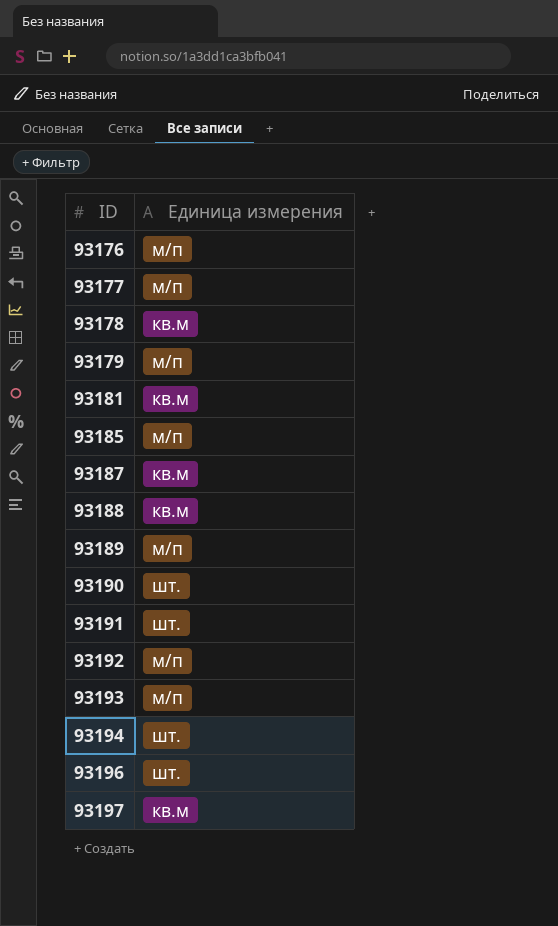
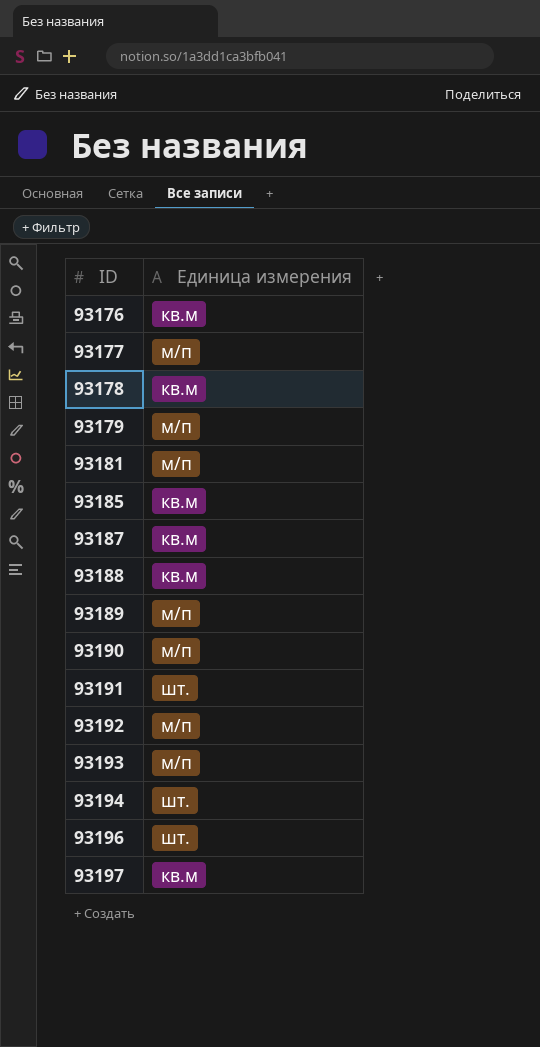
93176 | Единица измерения: м/п -> кв.м
93181 | Единица измерения: кв.м -> м/п
93185 | Единица измерения: м/п -> кв.м
93190 | Единица измерения: шт. -> м/п

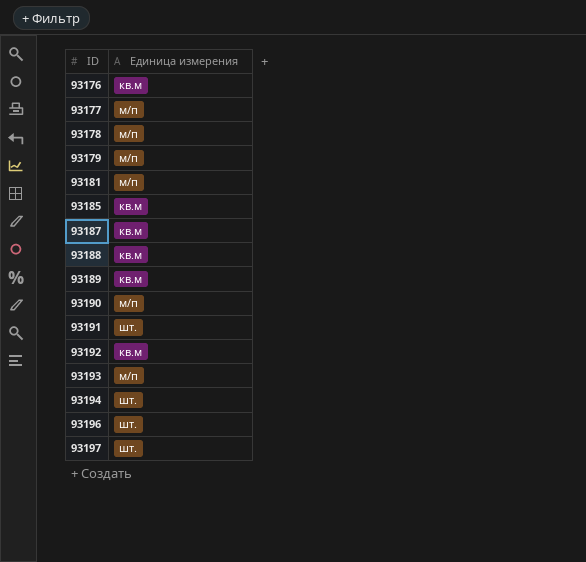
93178 | Единица измерения: кв.м -> м/п
93189 | Единица измерения: м/п -> кв.м
93192 | Единица измерения: м/п -> кв.м
93197 | Единица измерения: кв.м -> шт.

